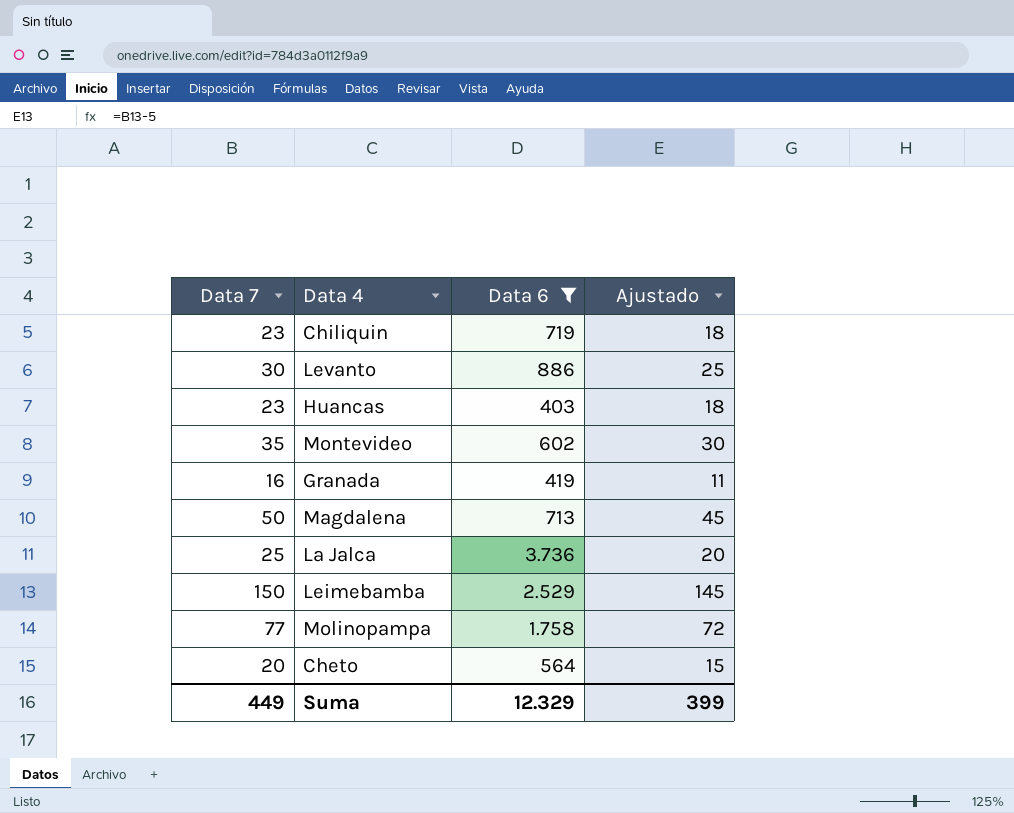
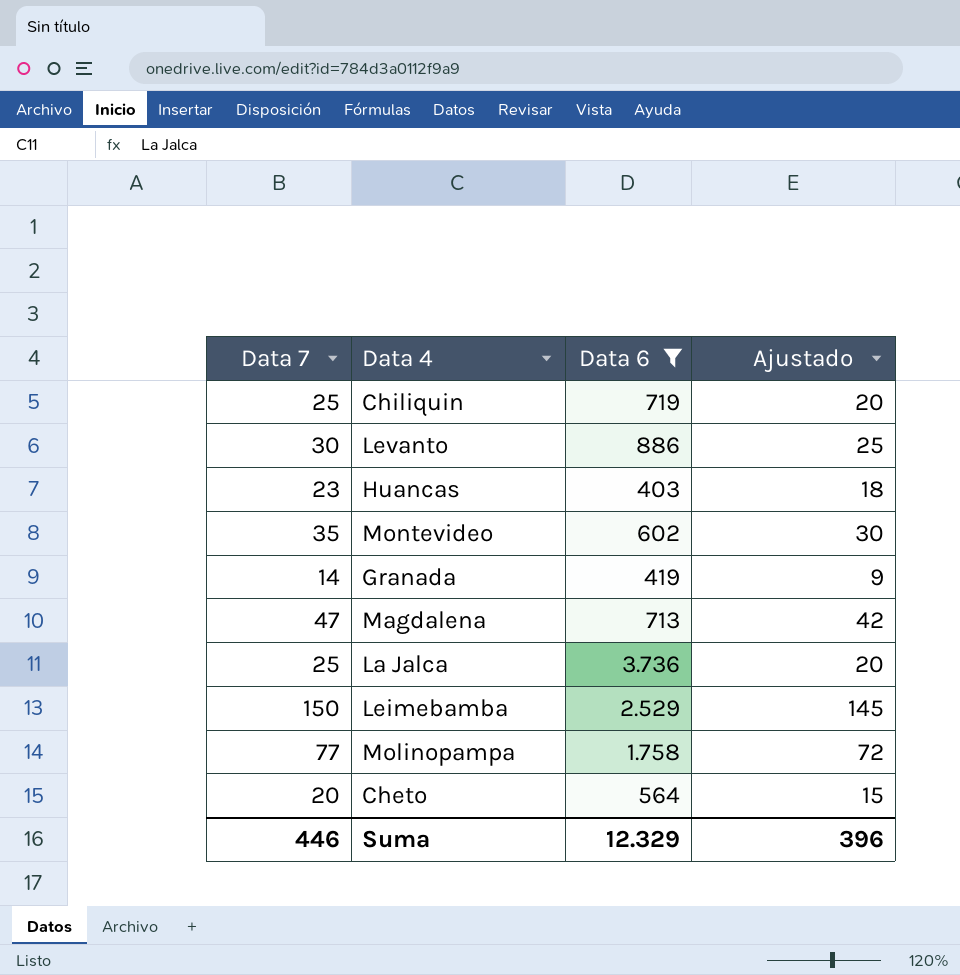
Chiliquin | Data 7: 23 -> 25
Chiliquin | Ajustado: 18 -> 20
Granada | Data 7: 16 -> 14
Granada | Ajustado: 11 -> 9
Magdalena | Data 7: 50 -> 47
Magdalena | Ajustado: 45 -> 42
Suma | Data 7: 449 -> 446
Suma | Ajustado: 399 -> 396

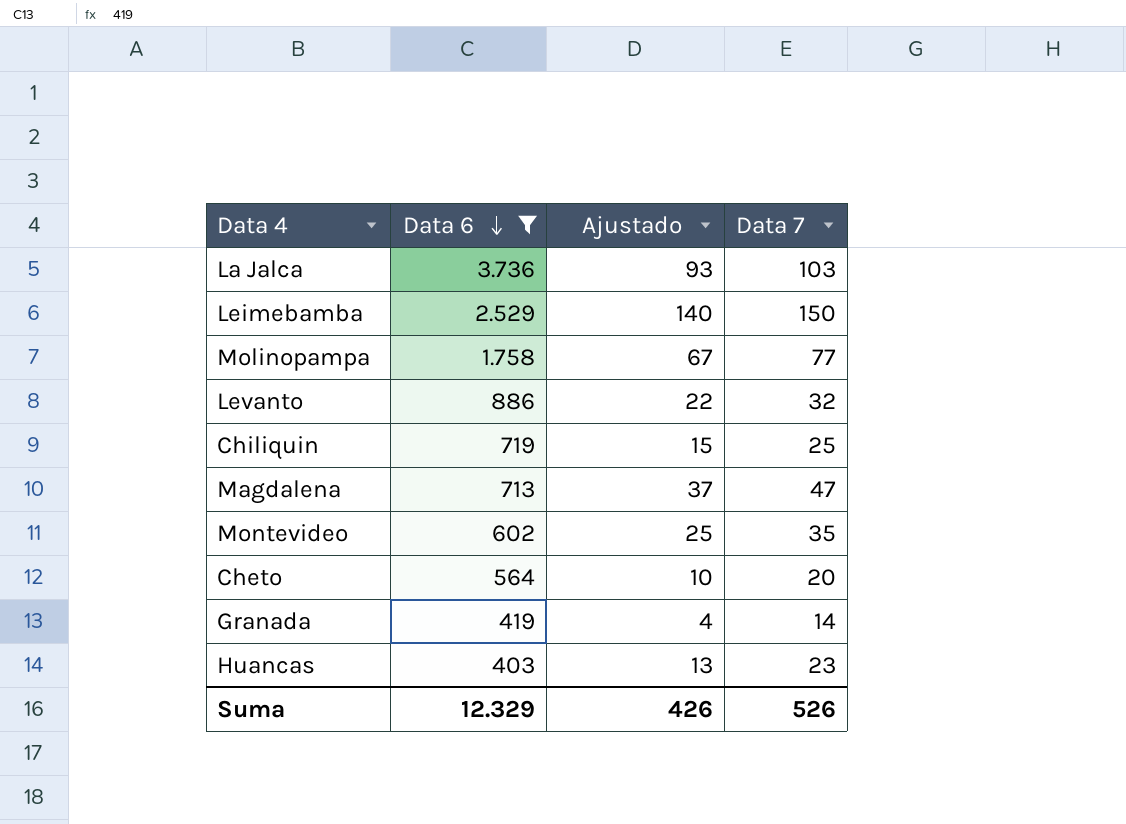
row order: none -> Data 6 descending
column Ajustado | formula: [Data 7] - 5 -> [Data 7] - 10
column Data 7 | position: 1 -> 4
La Jalca | Data 7: 25 -> 103
Levanto | Data 7: 30 -> 32
Suma | Ajustado: 396 -> 426
Suma | Data 7: 446 -> 526

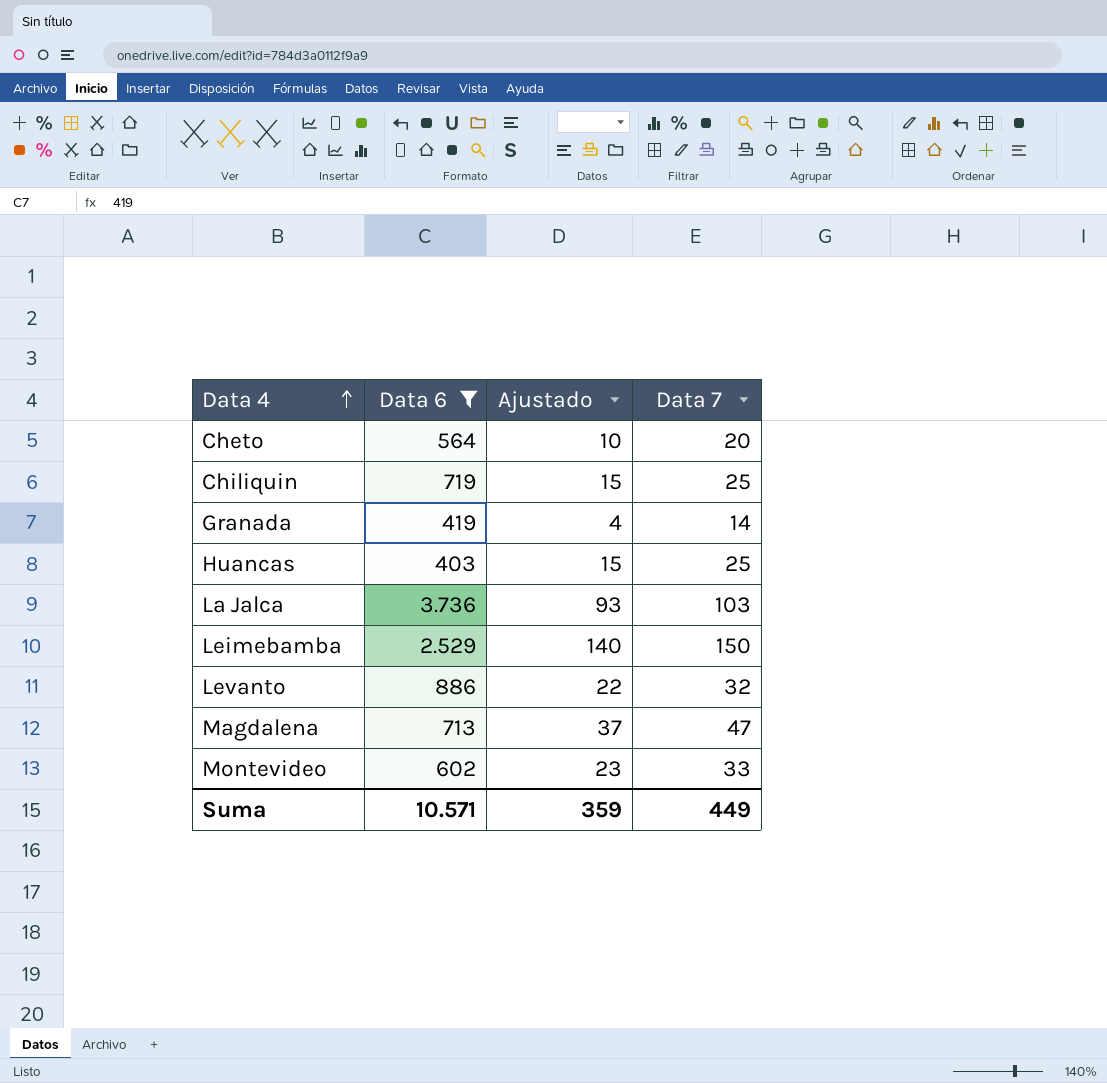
row order: Data 6 descending -> Data 4 ascending
row Molinopampa: 1.758 | 67 | 77 -> none
Huancas | Ajustado: 13 -> 15
Huancas | Data 7: 23 -> 25
Montevideo | Ajustado: 25 -> 23
Montevideo | Data 7: 35 -> 33
Suma | Data 6: 12.329 -> 10.571
Suma | Ajustado: 426 -> 359
Suma | Data 7: 526 -> 449

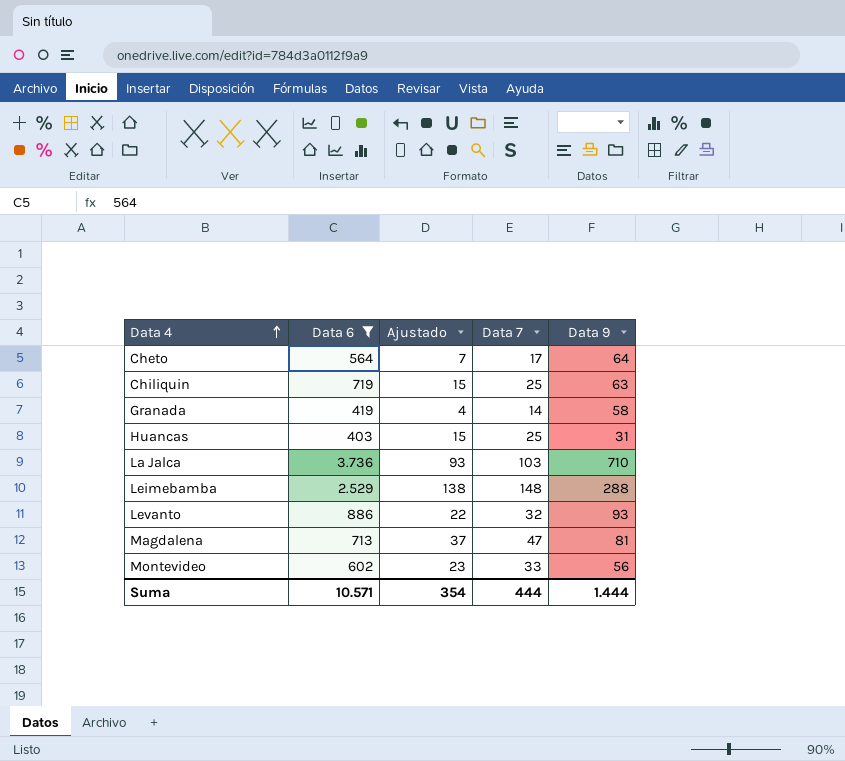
column Data 9 | position: none -> 5
Cheto | Ajustado: 10 -> 7
Cheto | Data 7: 20 -> 17
Leimebamba | Ajustado: 140 -> 138
Leimebamba | Data 7: 150 -> 148
Suma | Ajustado: 359 -> 354
Suma | Data 7: 449 -> 444

